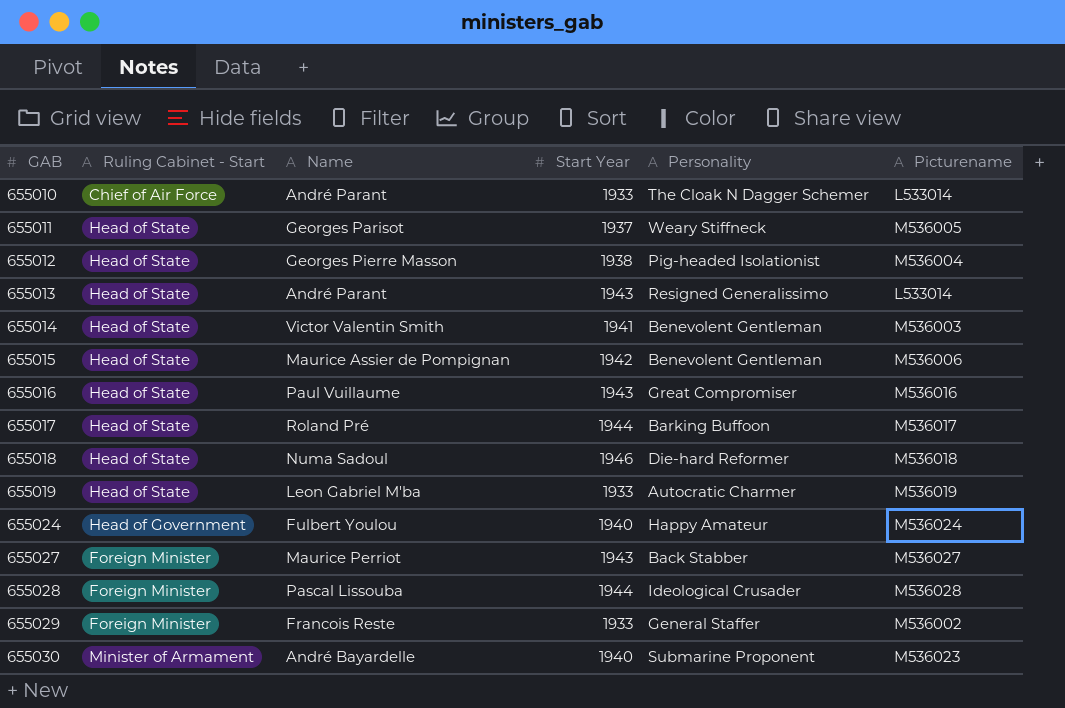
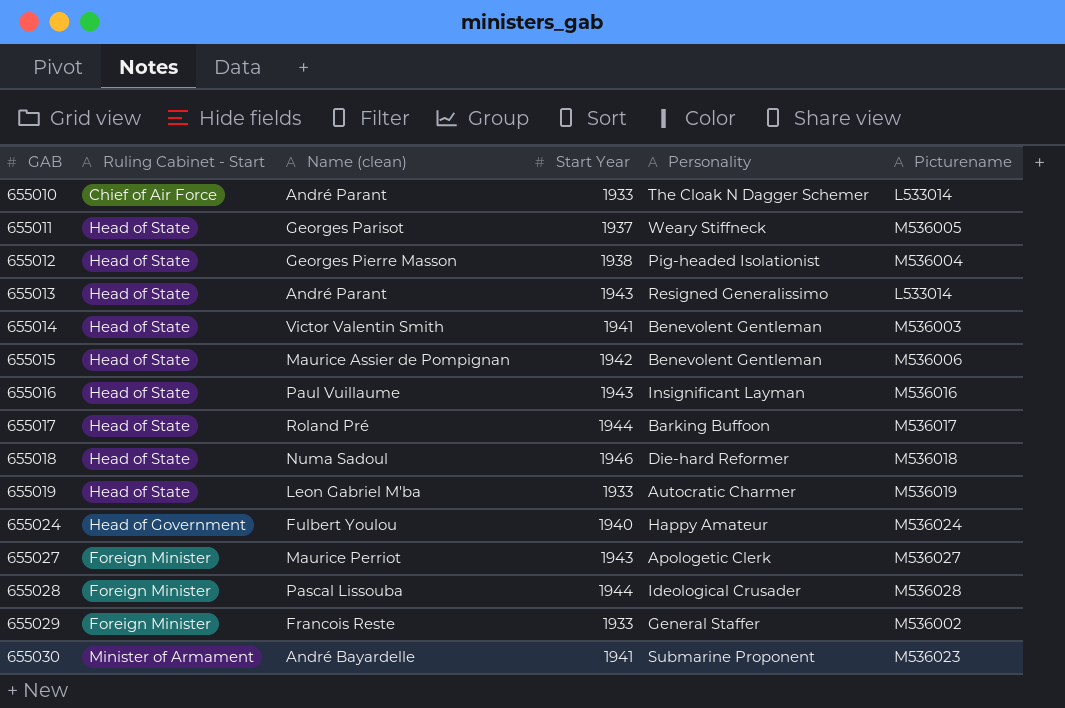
column name: Name -> Name (clean)
655016 | Personality: Great Compromiser -> Insignificant Layman
655027 | Personality: Back Stabber -> Apologetic Clerk
655030 | Start Year: 1940 -> 1941

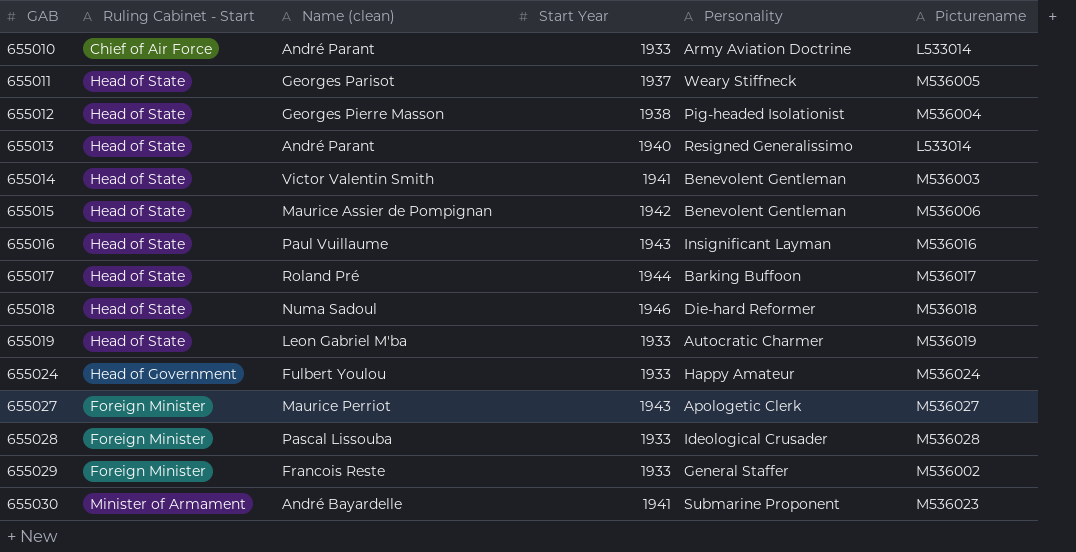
655010 | Personality: The Cloak N Dagger Schemer -> Army Aviation Doctrine
655013 | Start Year: 1943 -> 1940
655024 | Start Year: 1940 -> 1933
655028 | Start Year: 1944 -> 1933

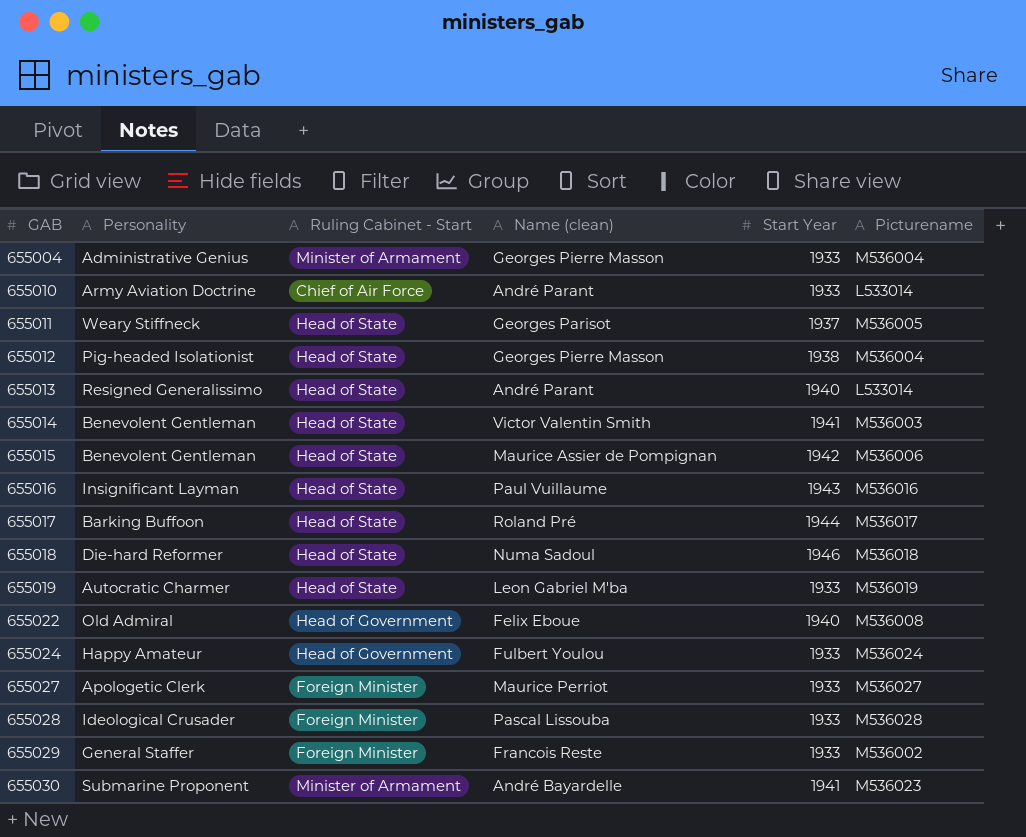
column Personality | position: 5 -> 2
row 655004: none -> Administrative Genius | Minister of Armament | Georges Pierre Masson | 1933 | M536004
row 655022: none -> Old Admiral | Head of Government | Felix Eboue | 1940 | M536008
655027 | Start Year: 1943 -> 1933

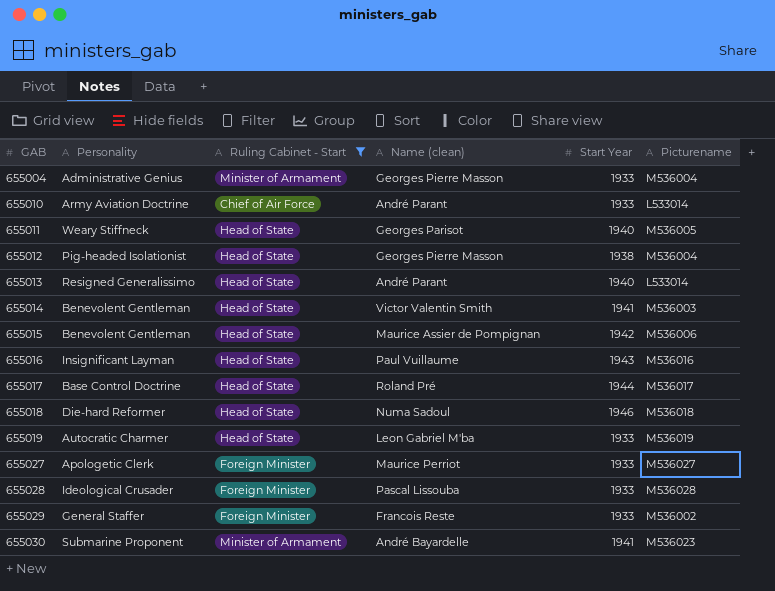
filter: none -> Ruling Cabinet - Start != Head of Government
655011 | Start Year: 1937 -> 1940
655017 | Personality: Barking Buffoon -> Base Control Doctrine

